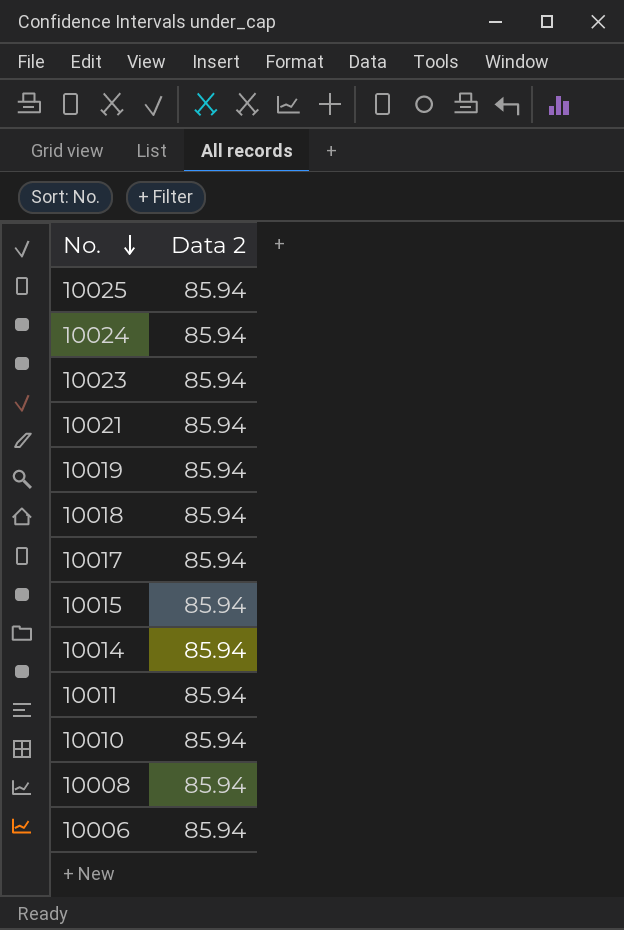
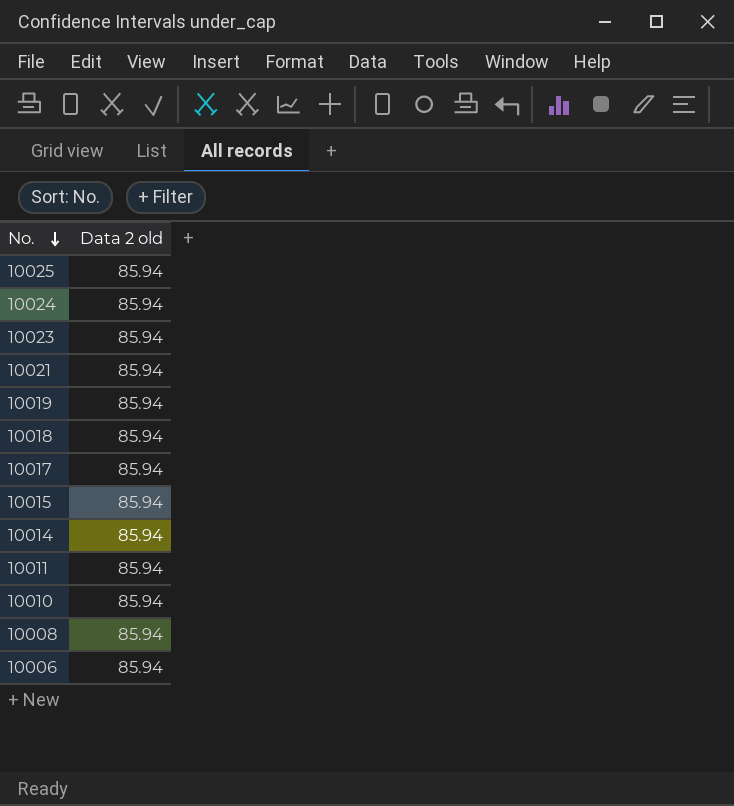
column name: Data 2 -> Data 2 old

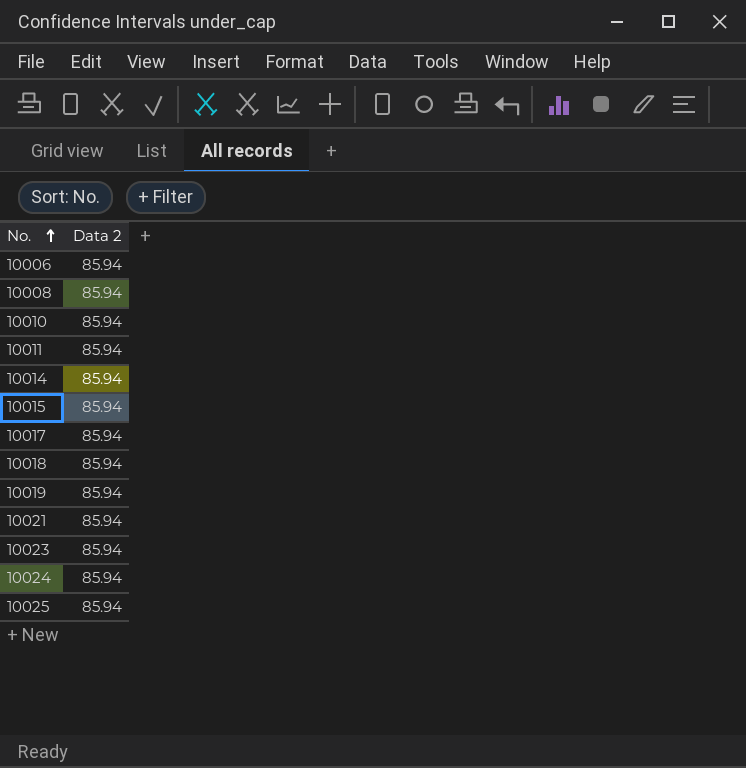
row order: No. descending -> No. ascending
column name: Data 2 old -> Data 2

